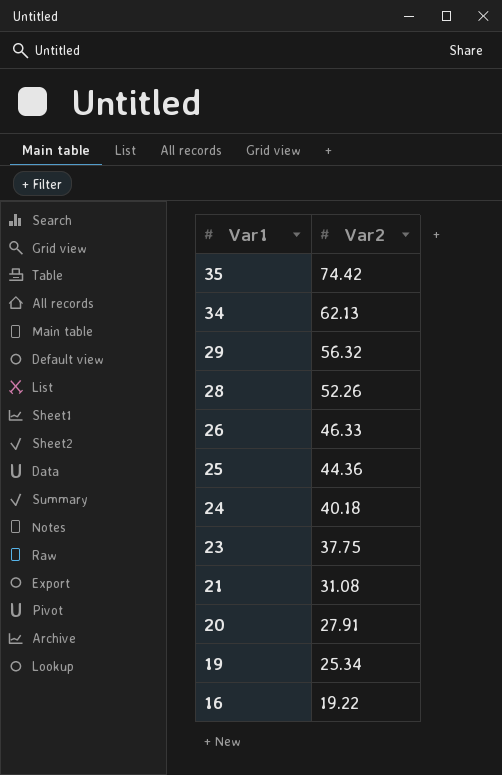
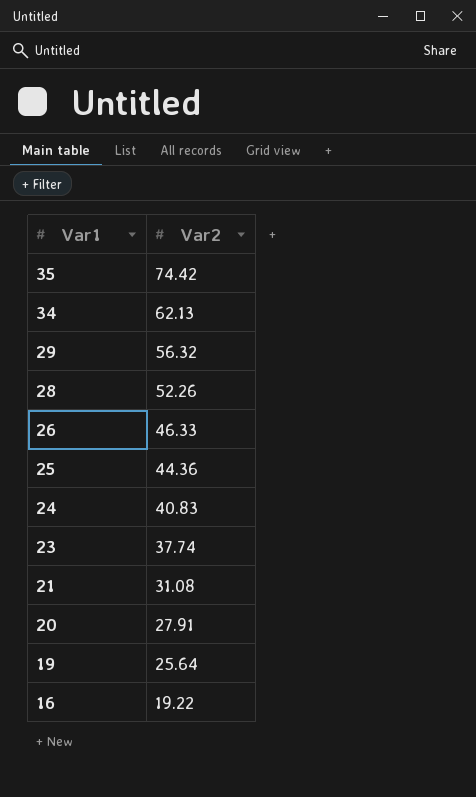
24 | Var2: 40.18 -> 40.83
23 | Var2: 37.75 -> 37.74
19 | Var2: 25.34 -> 25.64

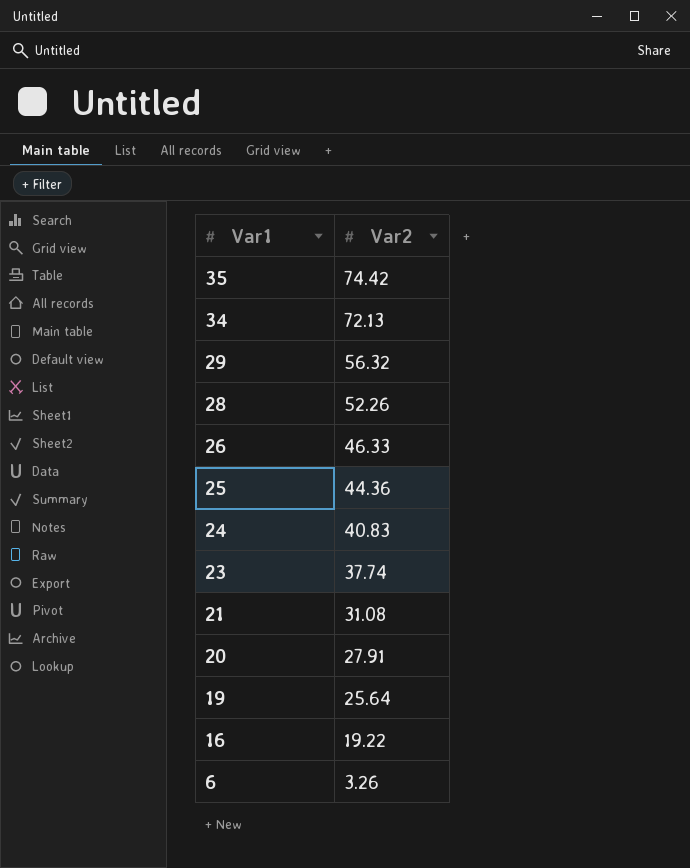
34 | Var2: 62.13 -> 72.13
row 6: none -> 3.26

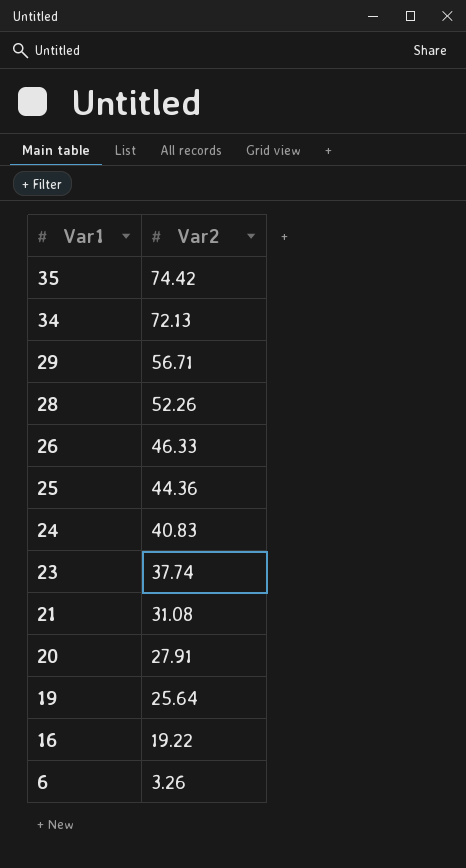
29 | Var2: 56.32 -> 56.71

